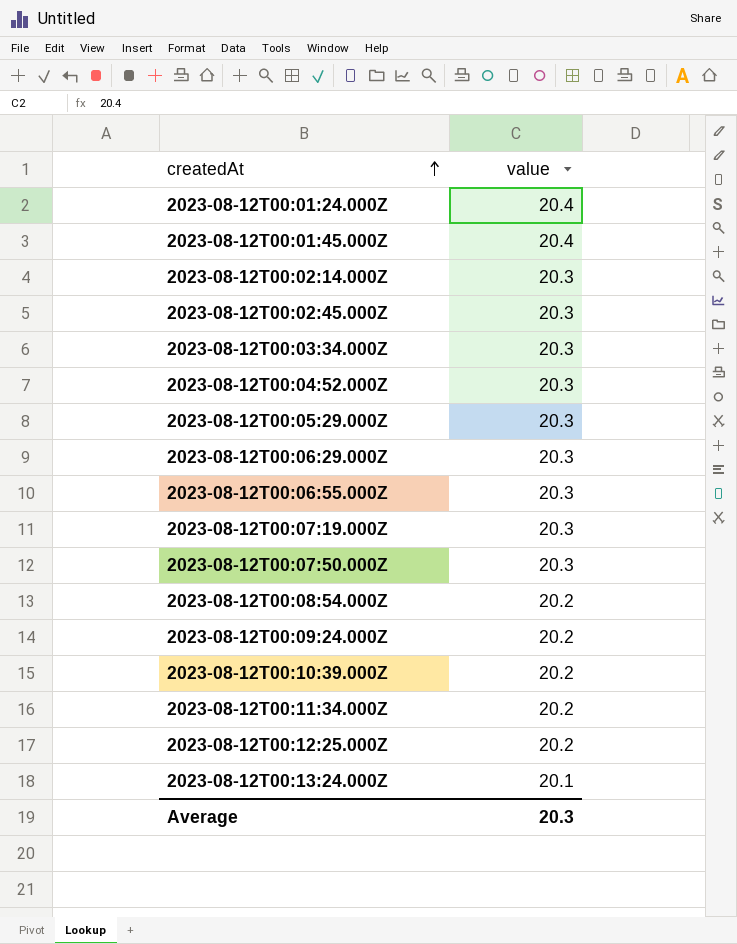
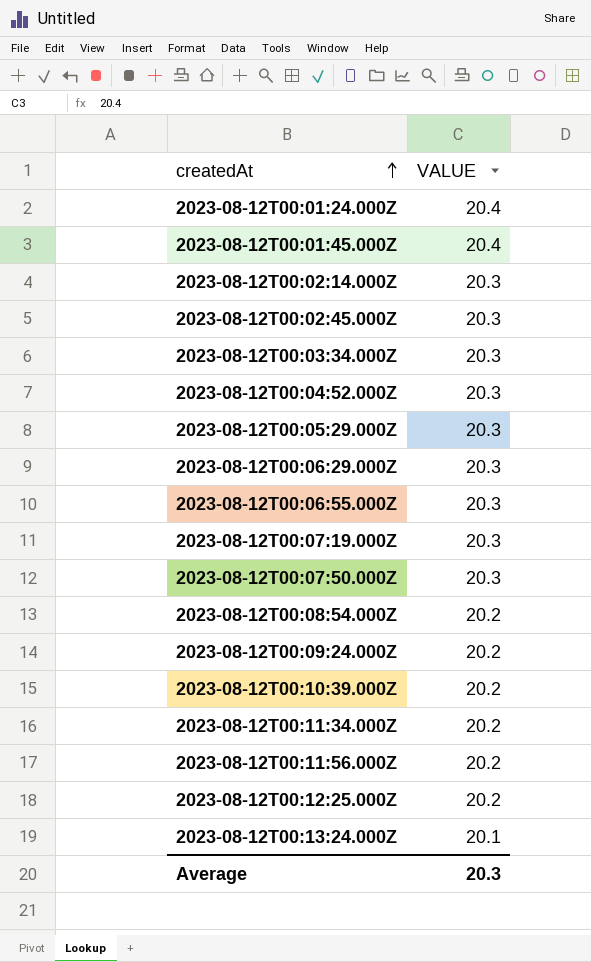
column name: value -> VALUE
row 2023-08-12T00:11:56.000Z: none -> 20.2

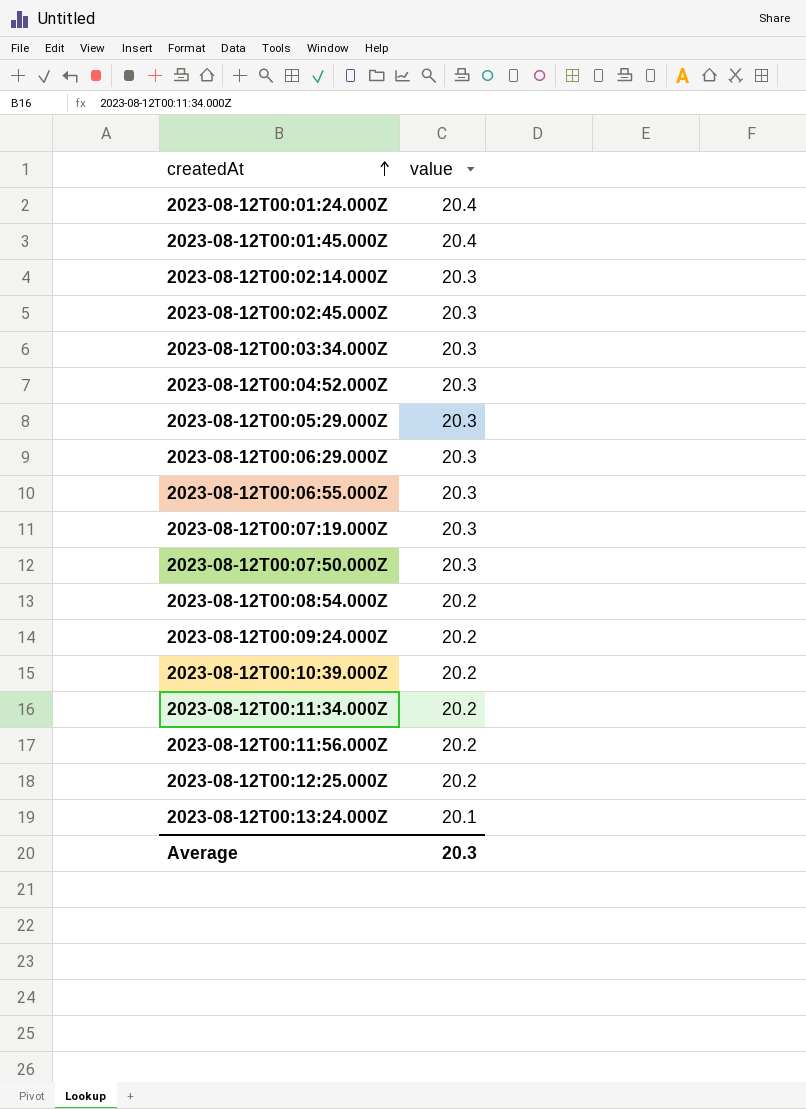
column name: VALUE -> value

